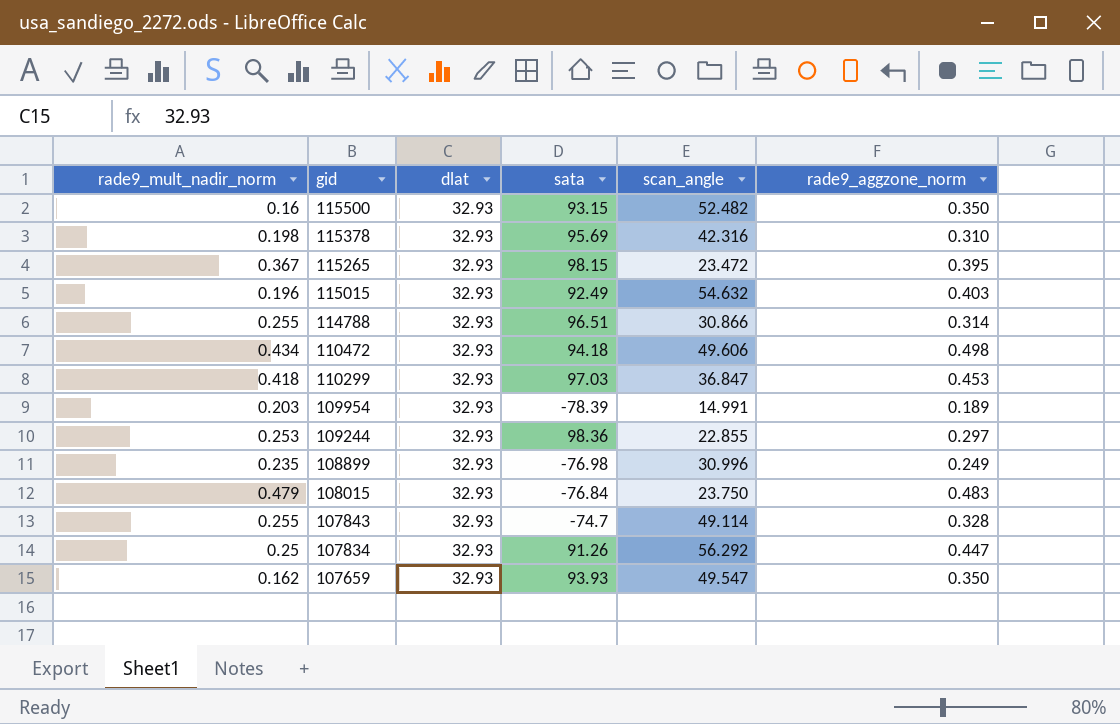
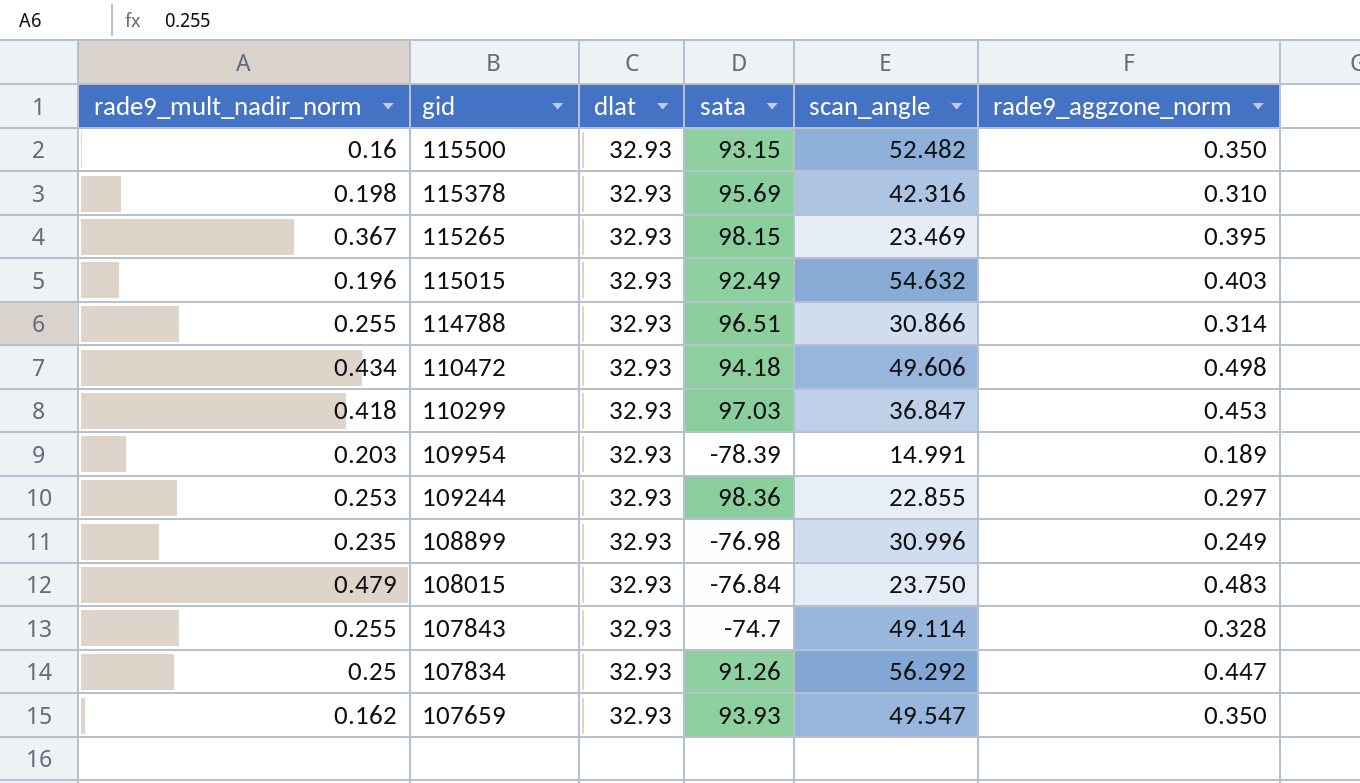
115265 | scan_angle: 23.472 -> 23.469

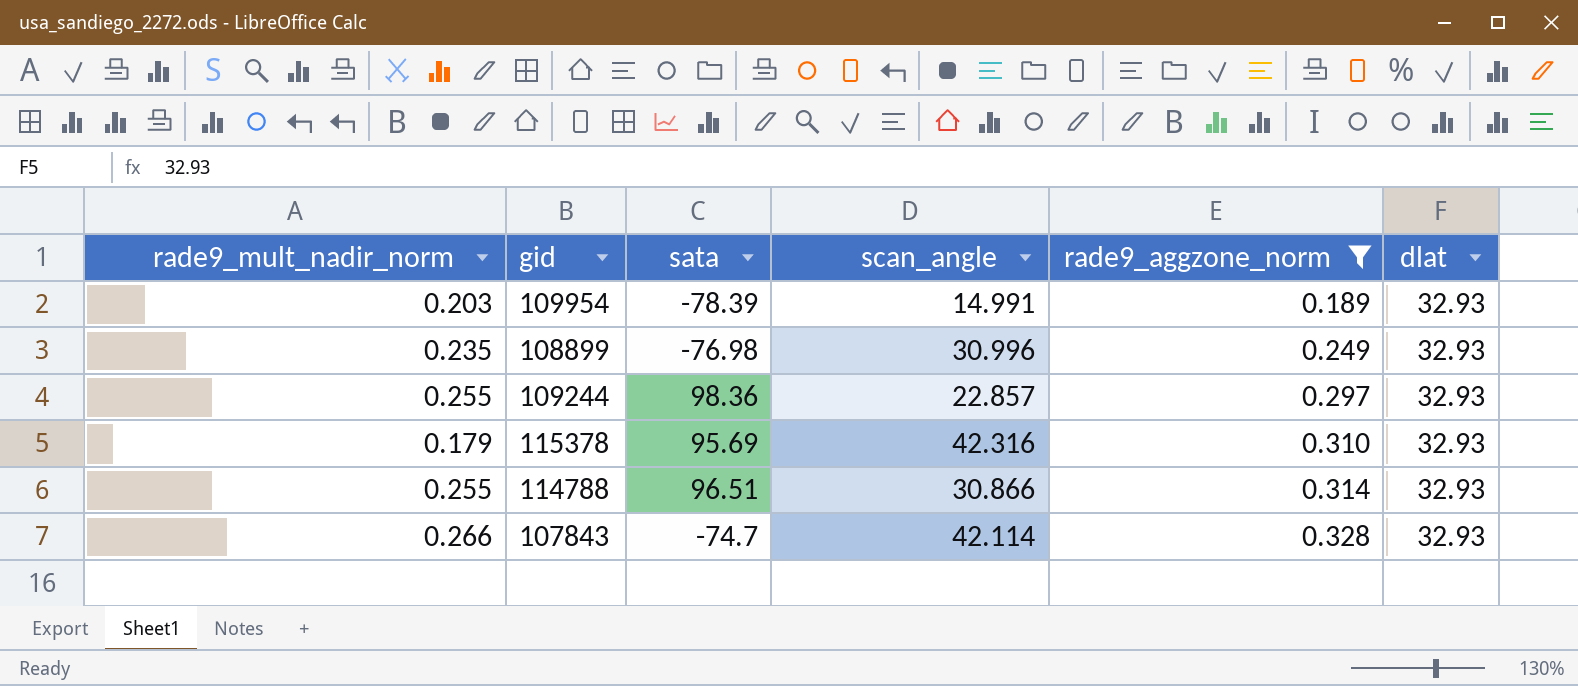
filter: none -> rade9_aggzone_norm <= 0.328
row order: gid descending -> rade9_aggzone_norm ascending
column dlat | position: 3 -> 6
109244 | rade9_mult_nadir_norm: 0.253 -> 0.255
109244 | scan_angle: 22.855 -> 22.857
115378 | rade9_mult_nadir_norm: 0.198 -> 0.179
107843 | rade9_mult_nadir_norm: 0.255 -> 0.266
107843 | scan_angle: 49.114 -> 42.114

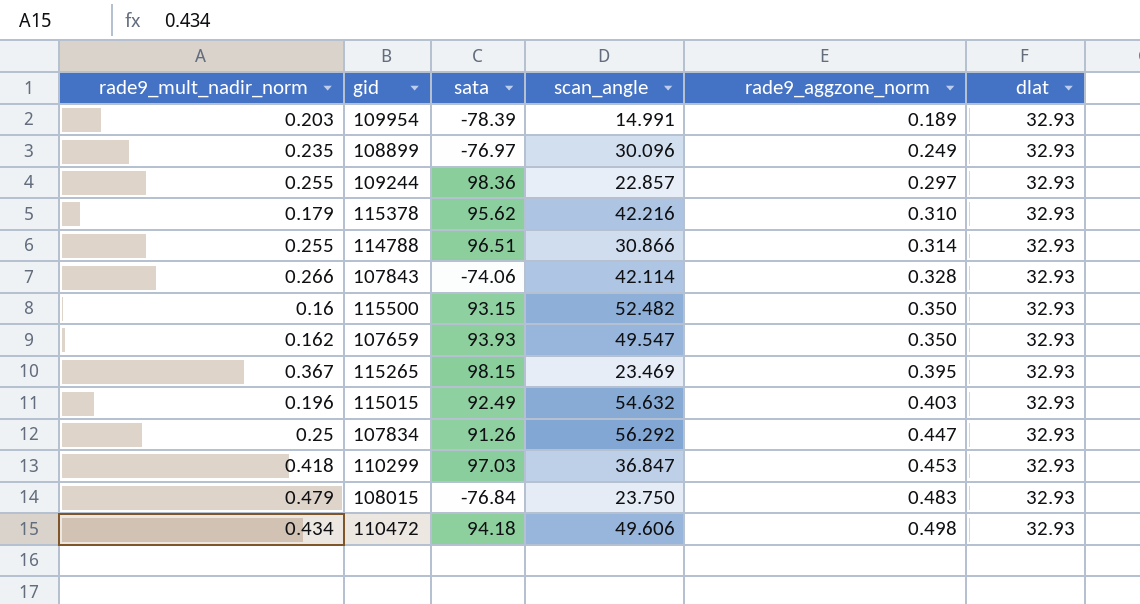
filter: rade9_aggzone_norm <= 0.328 -> none
108899 | sata: -76.98 -> -76.97
108899 | scan_angle: 30.996 -> 30.096
115378 | sata: 95.69 -> 95.62
115378 | scan_angle: 42.316 -> 42.216
107843 | sata: -74.7 -> -74.06

